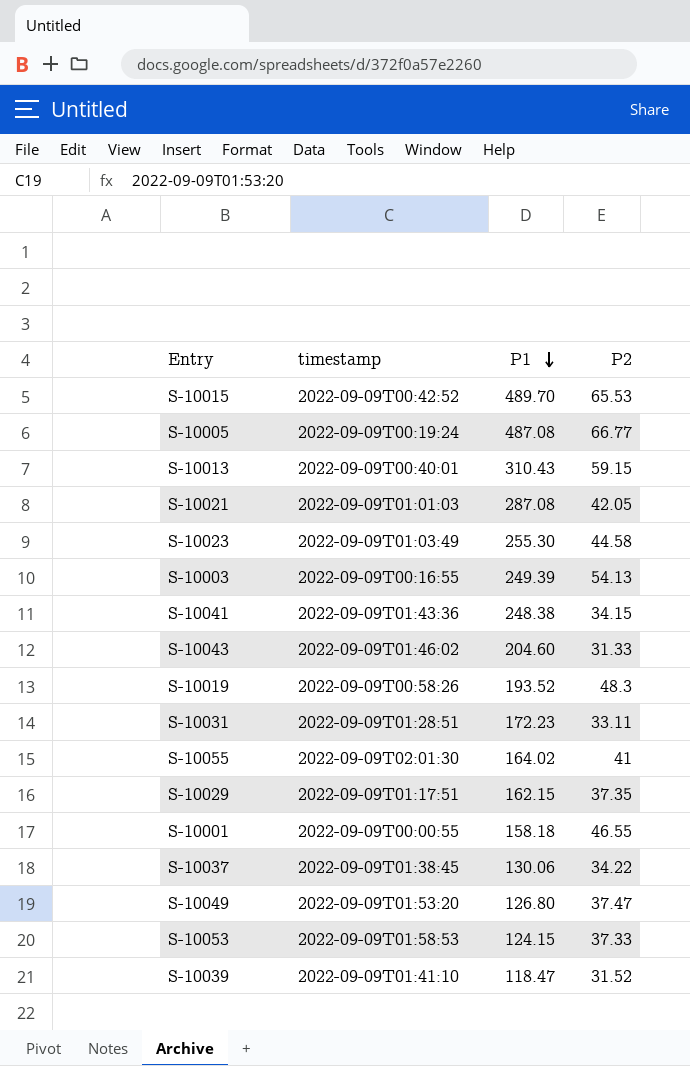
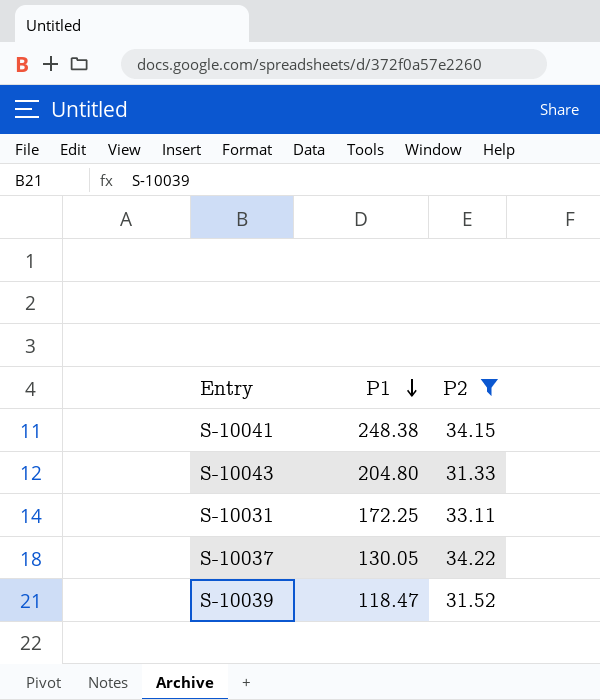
filter: none -> P2 <= 34.22
column timestamp | position: 2 -> none
S-10043 | P1: 204.60 -> 204.80
S-10031 | P1: 172.23 -> 172.25
S-10037 | P1: 130.06 -> 130.05

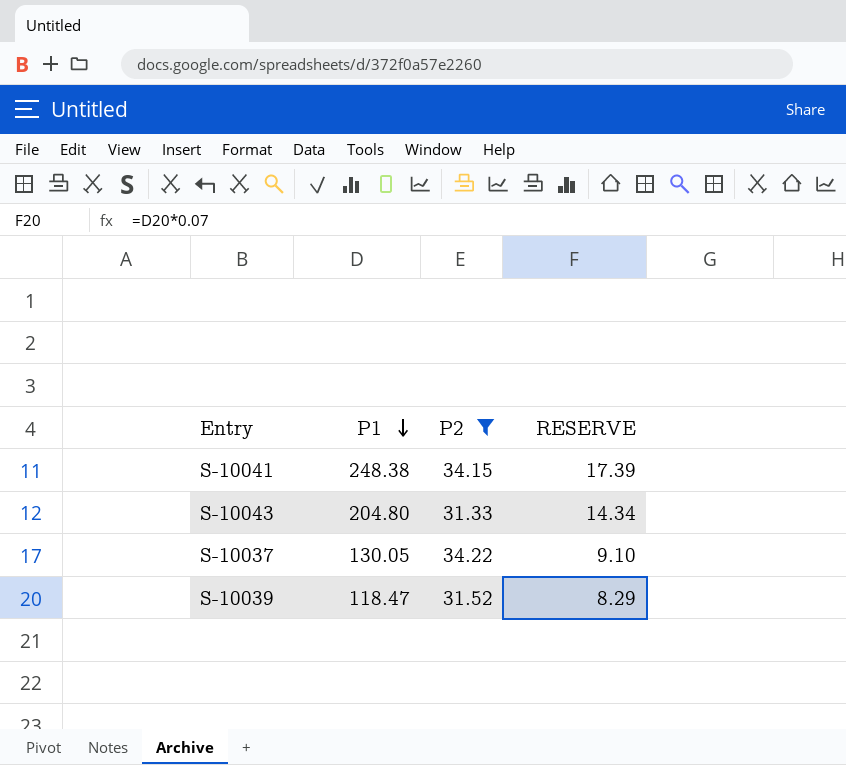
column RESERVE | formula: none -> [P1] * 0.07
row S-10031: 172.25 | 33.11 -> none

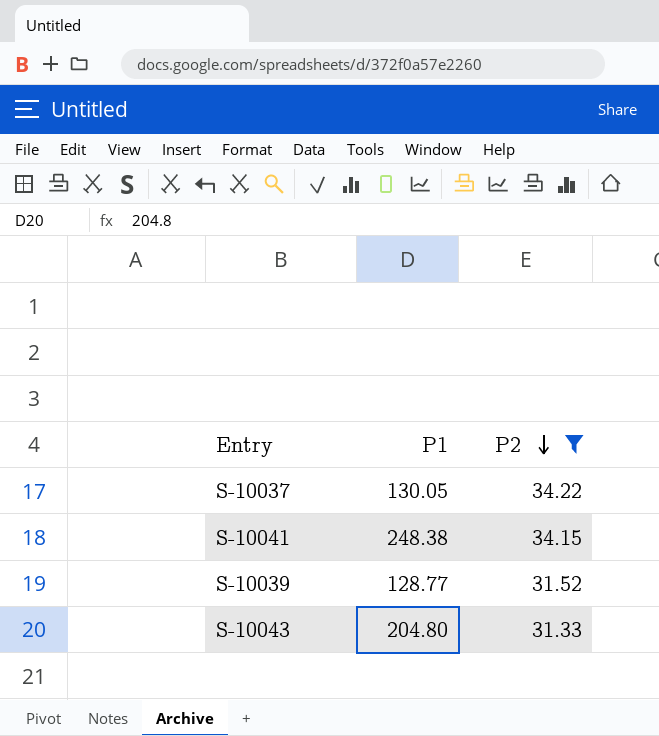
row order: P1 descending -> P2 descending
column RESERVE | formula: [P1] * 0.07 -> none
S-10039 | P1: 118.47 -> 128.77

